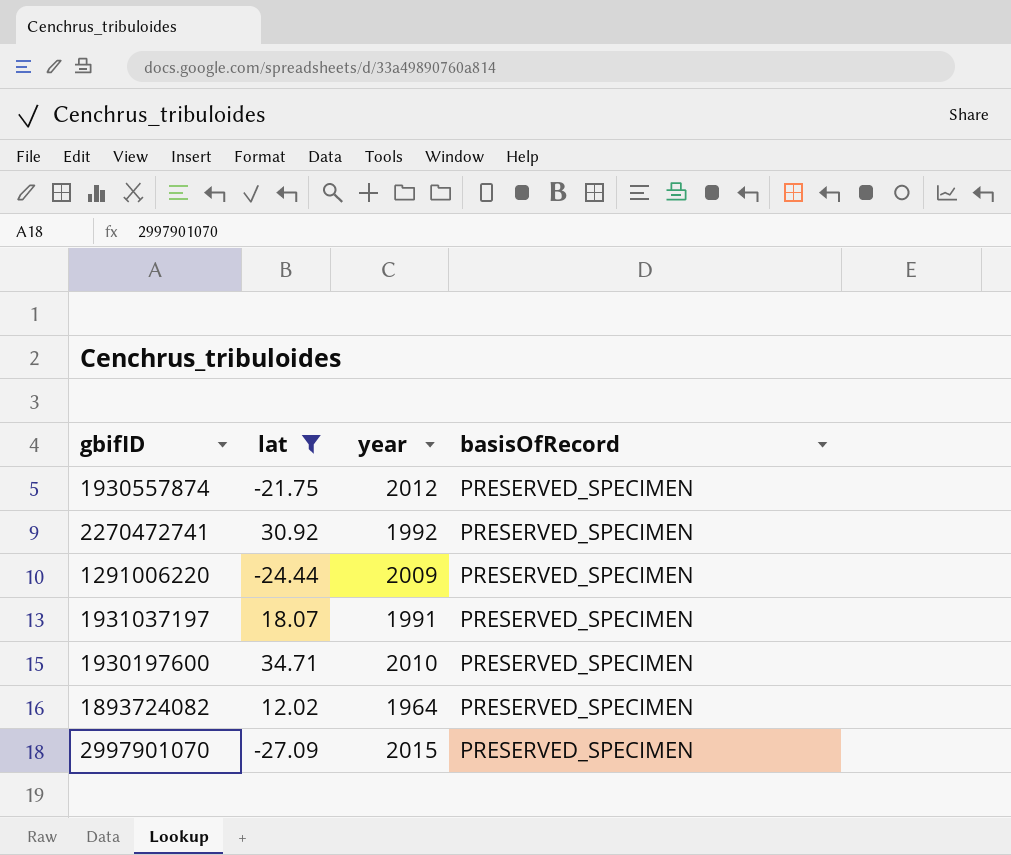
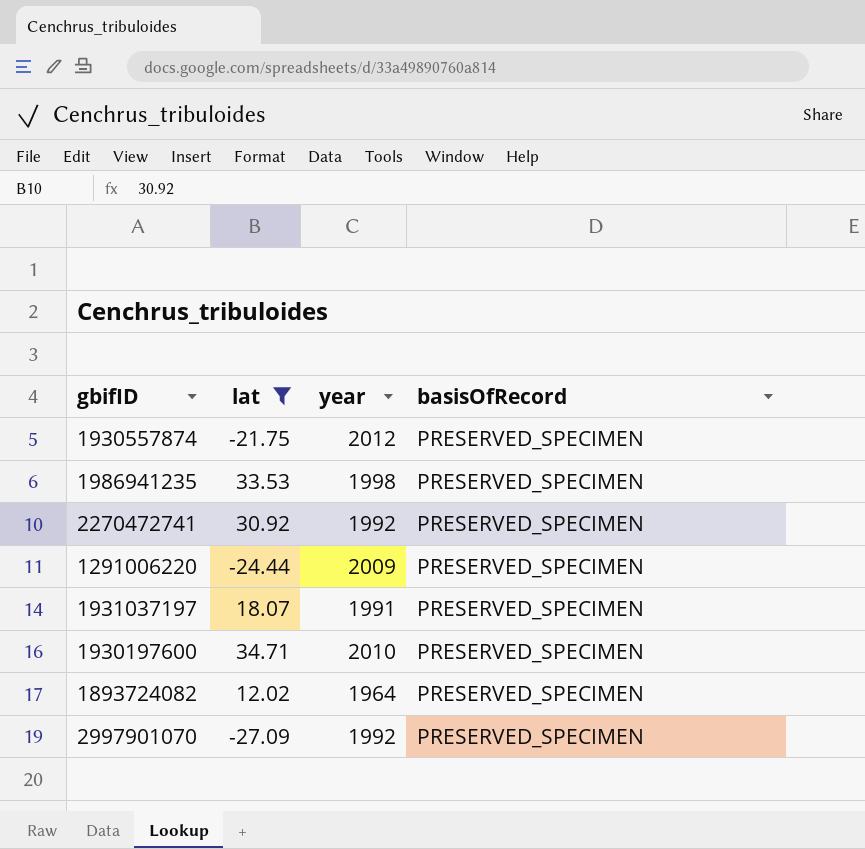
row 1986941235: none -> 33.53 | 1998 | PRESERVED_SPECIMEN
2997901070 | year: 2015 -> 1992

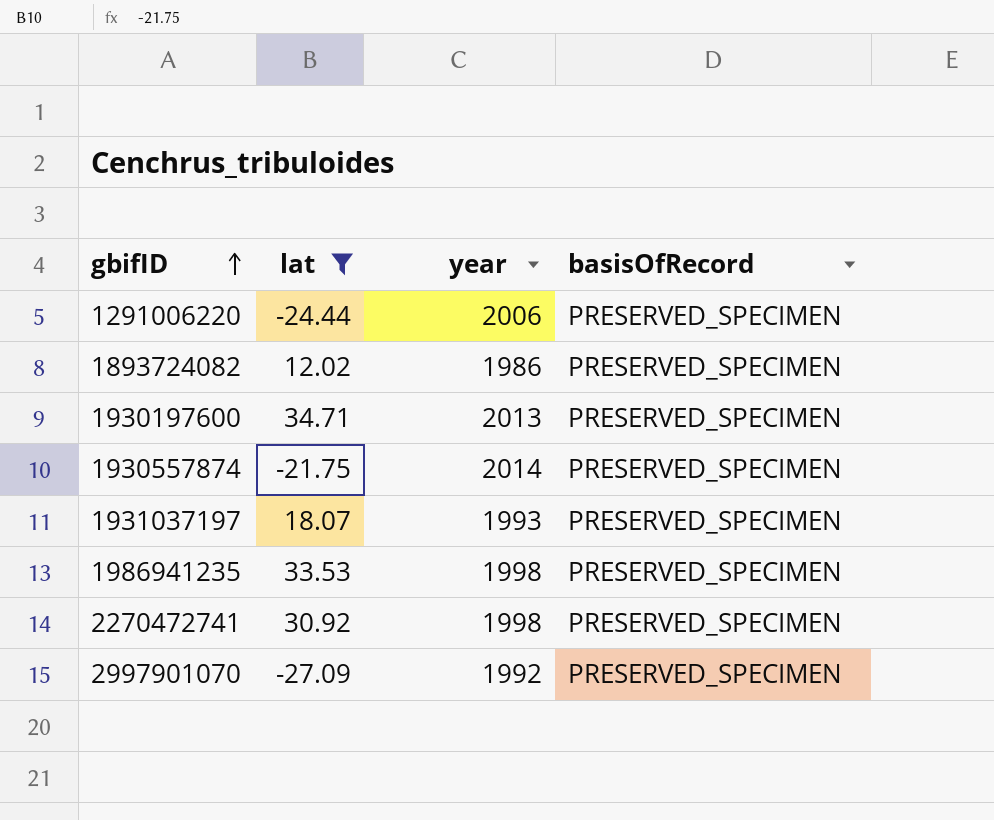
row order: none -> gbifID ascending
1291006220 | year: 2009 -> 2006
1893724082 | year: 1964 -> 1986
1930197600 | year: 2010 -> 2013
1930557874 | year: 2012 -> 2014
1931037197 | year: 1991 -> 1993
2270472741 | year: 1992 -> 1998

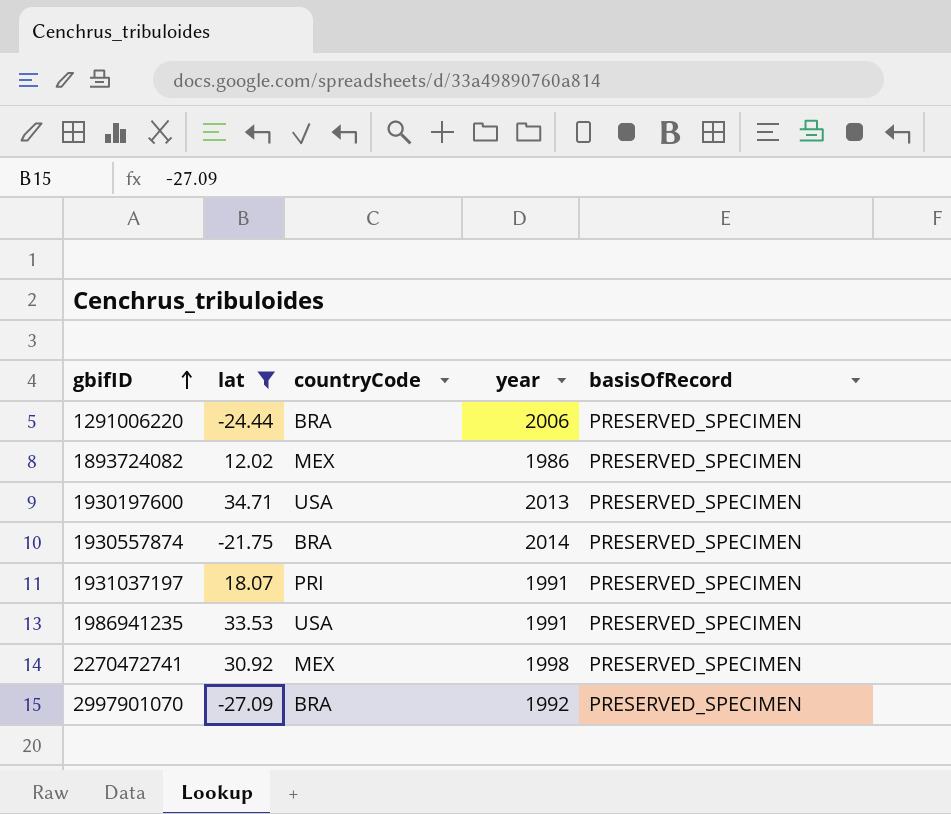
column countryCode | position: none -> 3
1931037197 | year: 1993 -> 1991
1986941235 | year: 1998 -> 1991

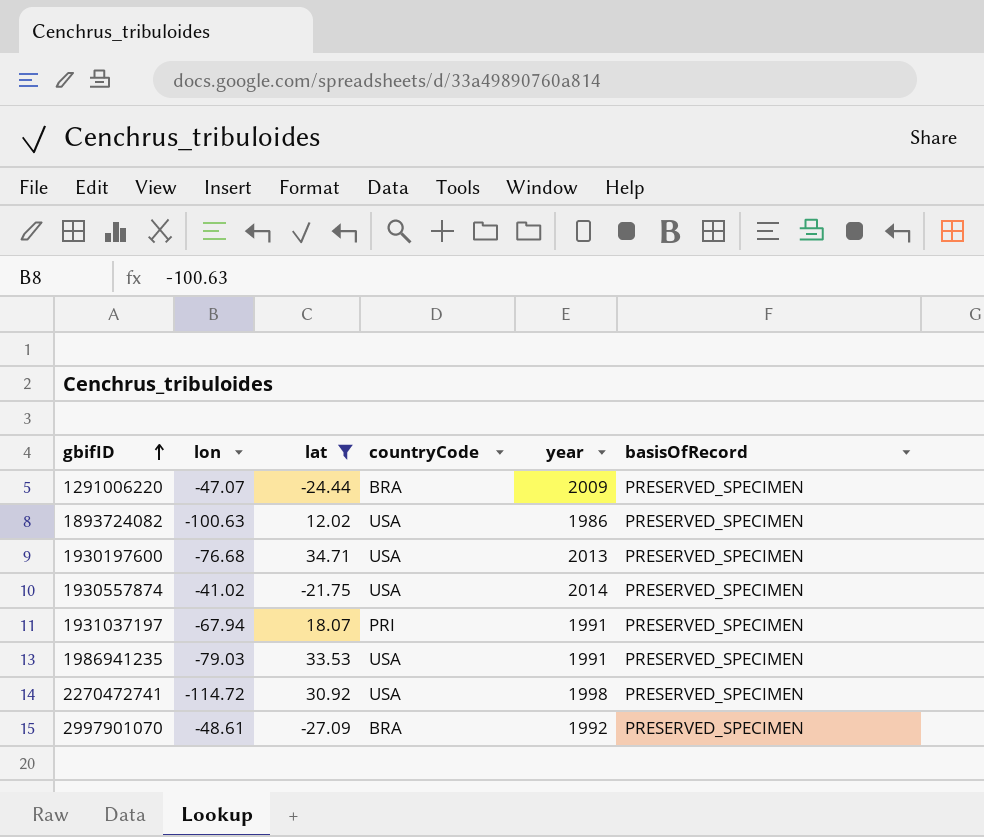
column lon | position: none -> 2
1291006220 | year: 2006 -> 2009
1893724082 | countryCode: MEX -> USA
1930557874 | countryCode: BRA -> USA
2270472741 | countryCode: MEX -> USA

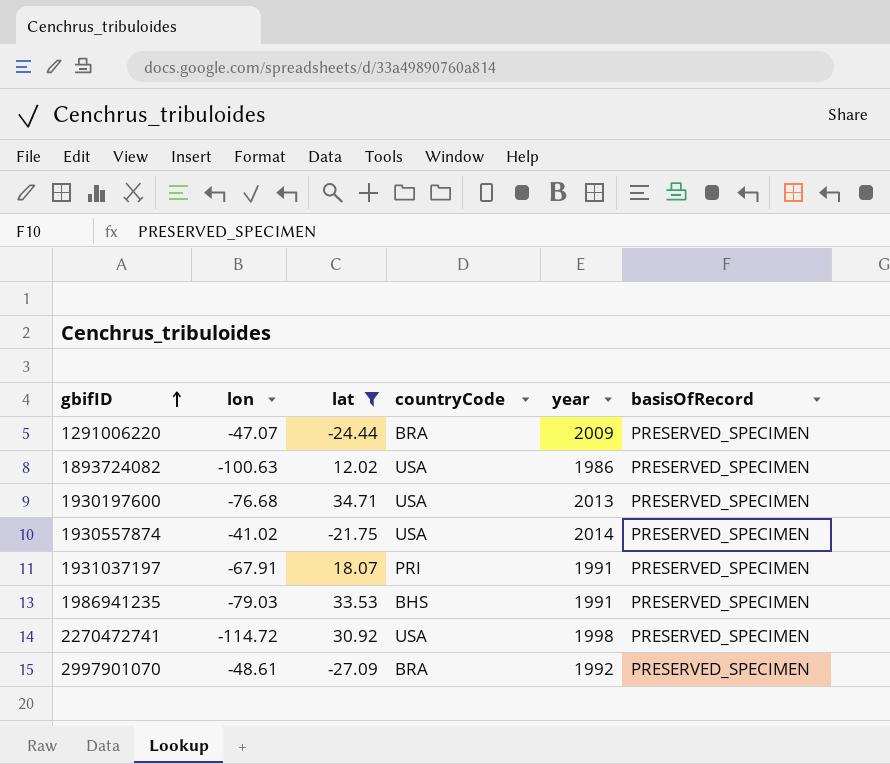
1931037197 | lon: -67.94 -> -67.91
1986941235 | countryCode: USA -> BHS

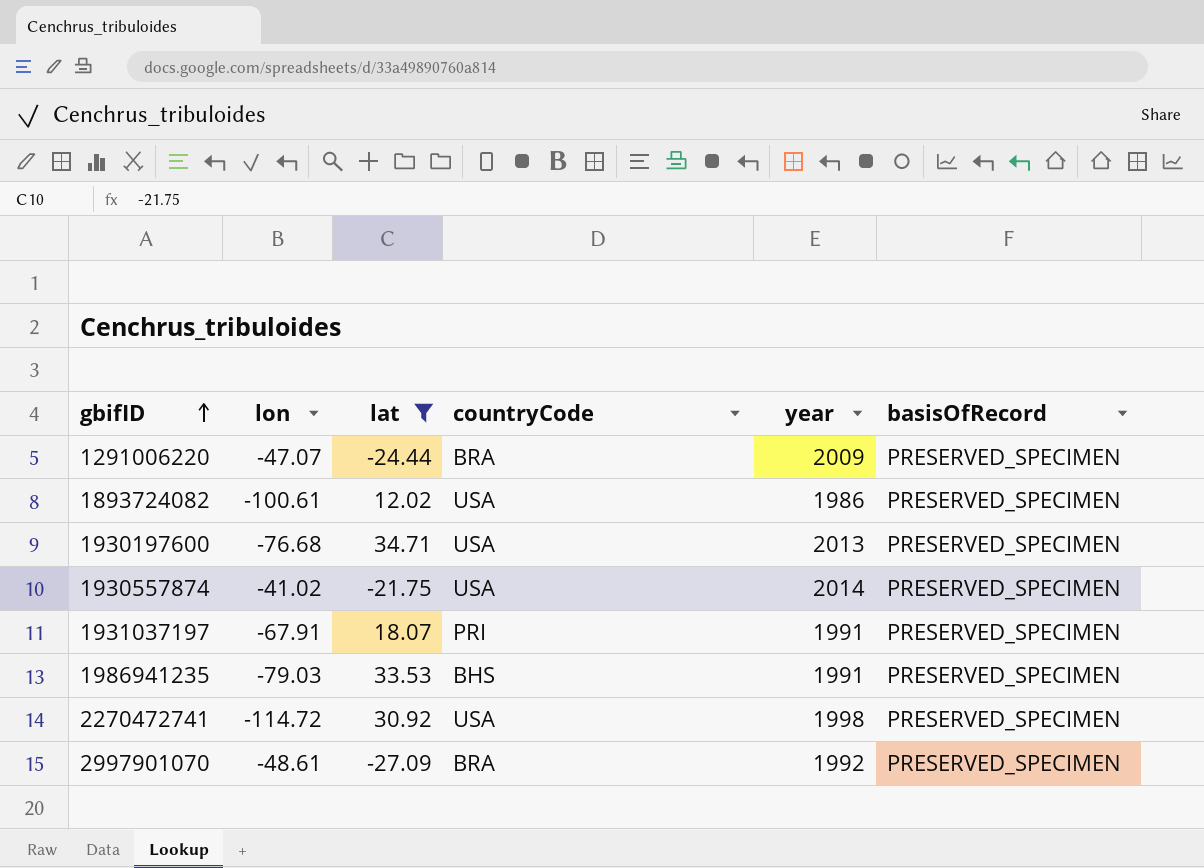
1893724082 | lon: -100.63 -> -100.61

